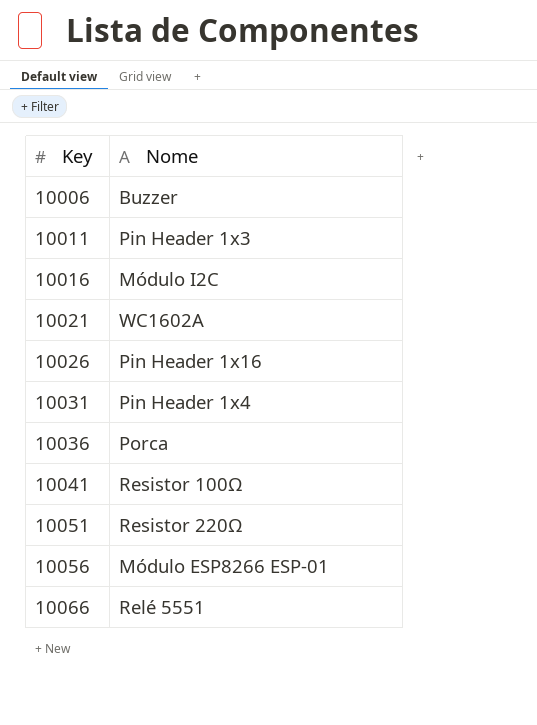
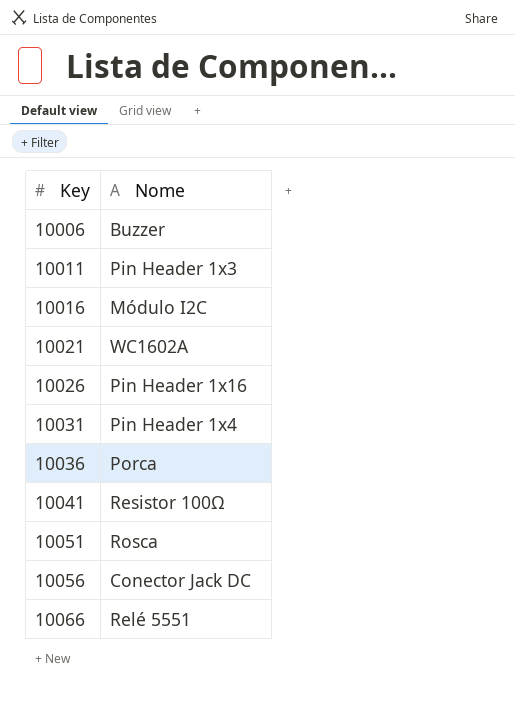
10051 | Nome: Resistor 220Ω -> Rosca
10056 | Nome: Módulo ESP8266 ESP-01 -> Conector Jack DC

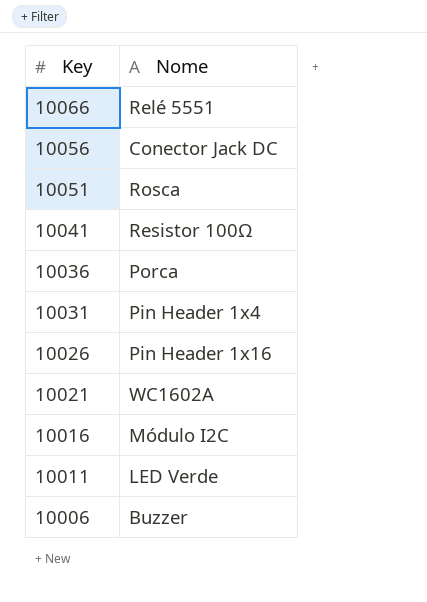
row order: Key ascending -> Key descending
10011 | Nome: Pin Header 1x3 -> LED Verde

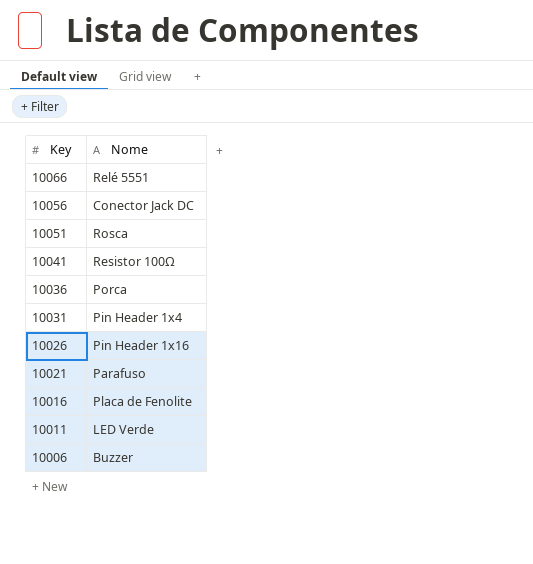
10021 | Nome: WC1602A -> Parafuso
10016 | Nome: Módulo I2C -> Placa de Fenolite

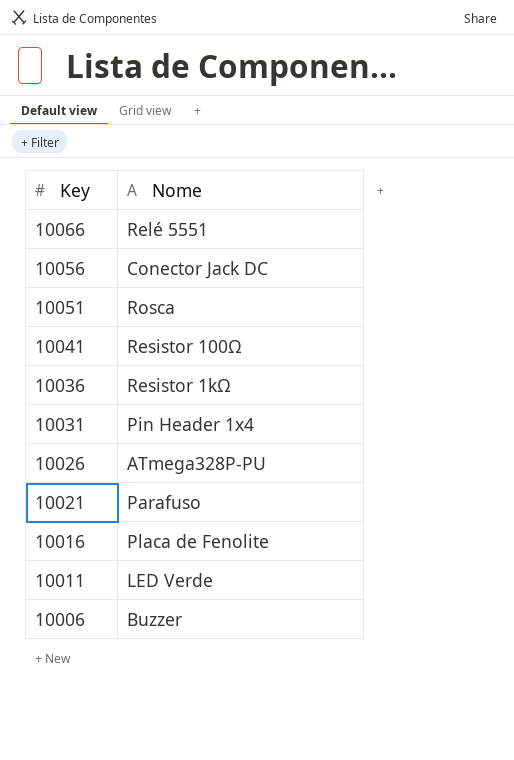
10036 | Nome: Porca -> Resistor 1kΩ
10026 | Nome: Pin Header 1x16 -> ATmega328P-PU

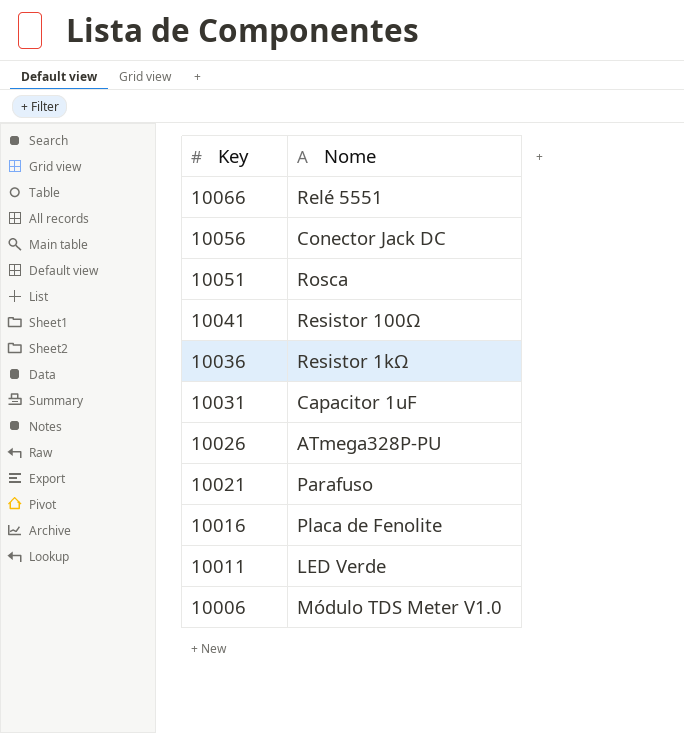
10031 | Nome: Pin Header 1x4 -> Capacitor 1uF
10006 | Nome: Buzzer -> Módulo TDS Meter V1.0

